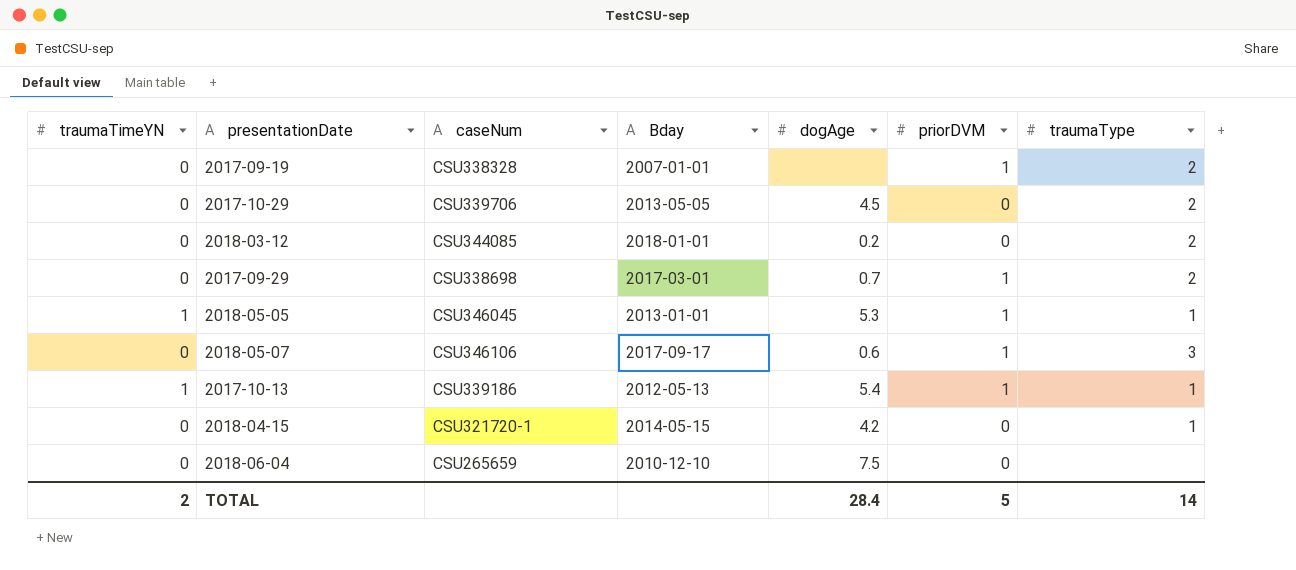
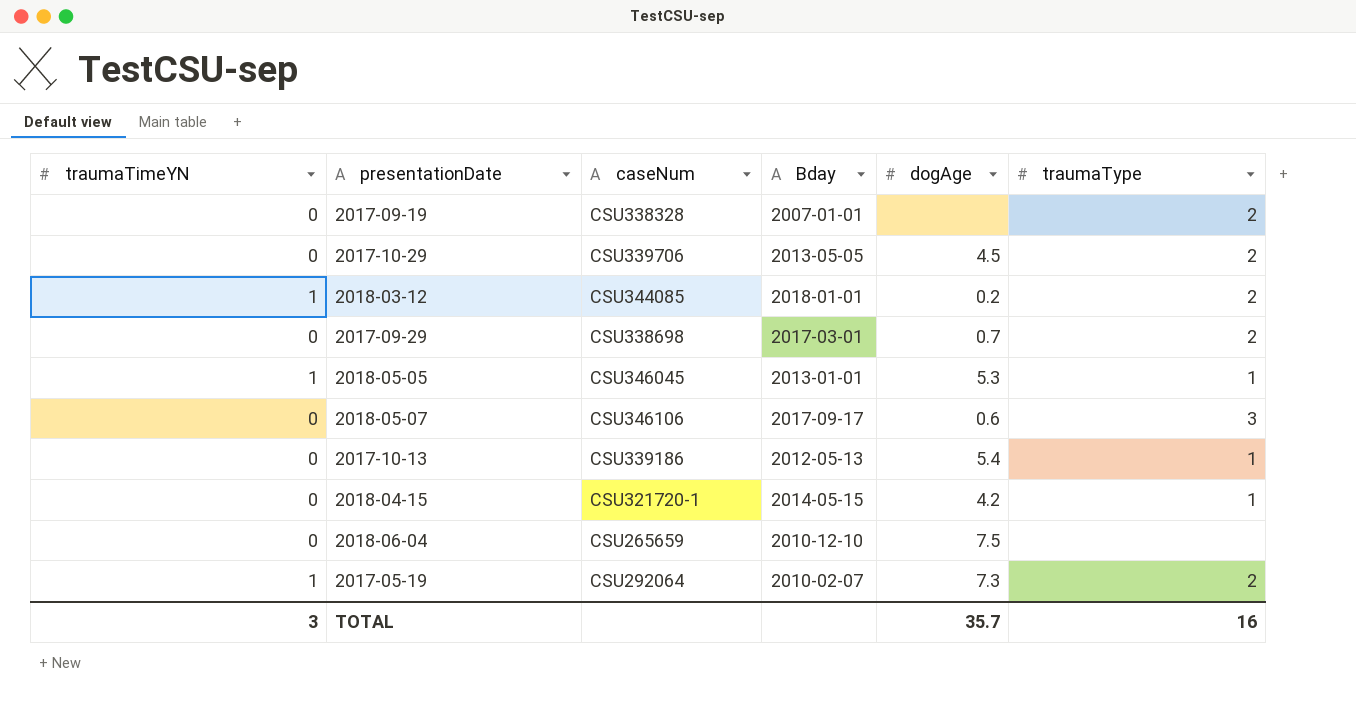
column priorDVM | position: 6 -> none
2018-03-12 | traumaTimeYN: 0 -> 1
2017-10-13 | traumaTimeYN: 1 -> 0
row 2017-05-19: none -> 1 | CSU292064 | 2010-02-07 | 7.3 | 2
TOTAL | traumaTimeYN: 2 -> 3
TOTAL | dogAge: 28.4 -> 35.7
TOTAL | traumaType: 14 -> 16

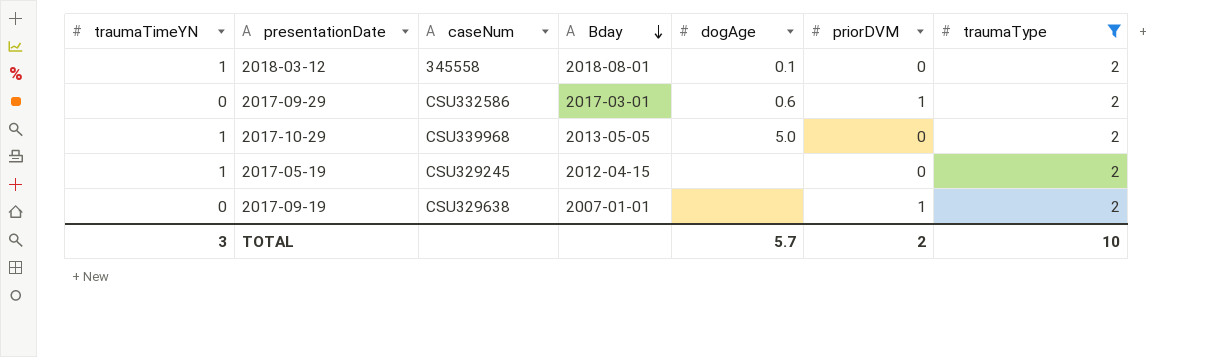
filter: none -> traumaType = 2
row order: none -> Bday descending
column priorDVM | position: none -> 6
2018-03-12 | caseNum: CSU344085 -> 345558
2018-03-12 | Bday: 2018-01-01 -> 2018-08-01
2018-03-12 | dogAge: 0.2 -> 0.1
2017-09-29 | caseNum: CSU338698 -> CSU332586
2017-09-29 | dogAge: 0.7 -> 0.6
2017-10-29 | traumaTimeYN: 0 -> 1
2017-10-29 | caseNum: CSU339706 -> CSU339968
2017-10-29 | dogAge: 4.5 -> 5.0
2017-05-19 | caseNum: CSU292064 -> CSU329245
2017-05-19 | Bday: 2010-02-07 -> 2012-04-15
2017-05-19 | dogAge: 7.3 -> none
2017-09-19 | caseNum: CSU338328 -> CSU329638
TOTAL | dogAge: 35.7 -> 5.7
TOTAL | traumaType: 16 -> 10

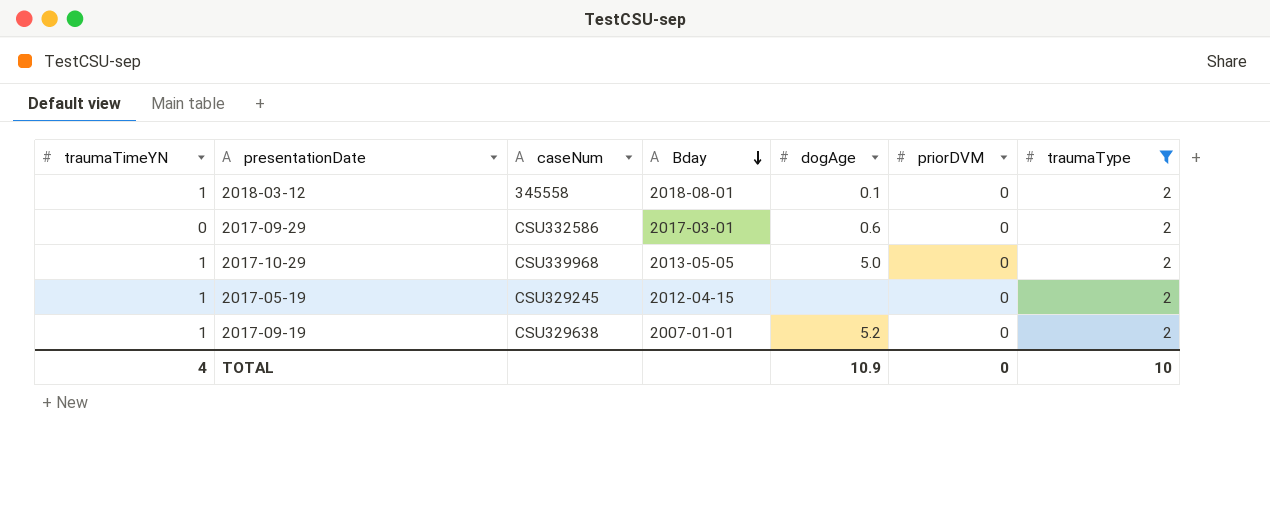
2017-09-29 | priorDVM: 1 -> 0
2017-09-19 | traumaTimeYN: 0 -> 1
2017-09-19 | dogAge: none -> 5.2
2017-09-19 | priorDVM: 1 -> 0
TOTAL | traumaTimeYN: 3 -> 4
TOTAL | dogAge: 5.7 -> 10.9
TOTAL | priorDVM: 2 -> 0

